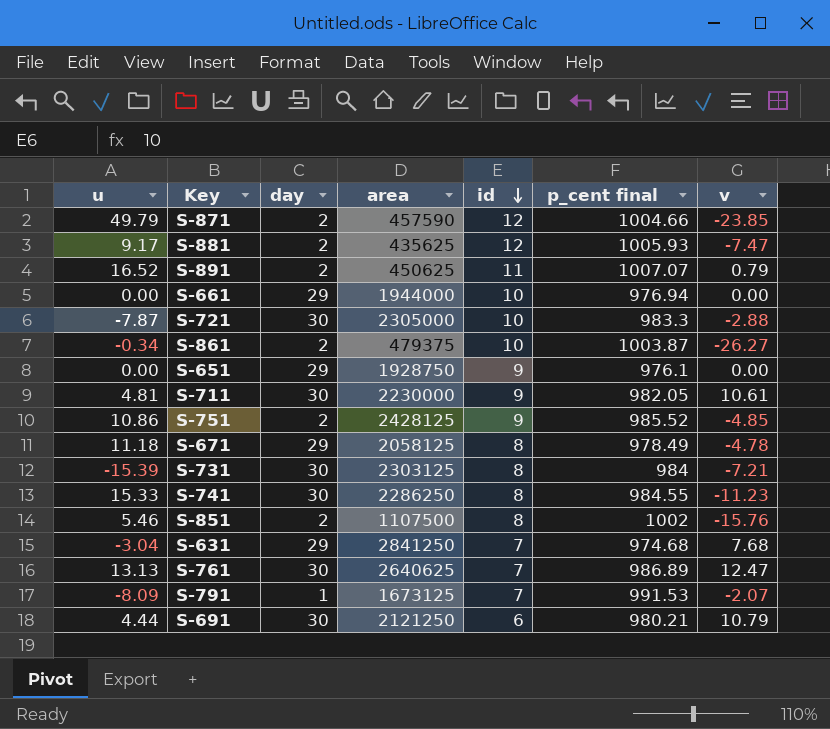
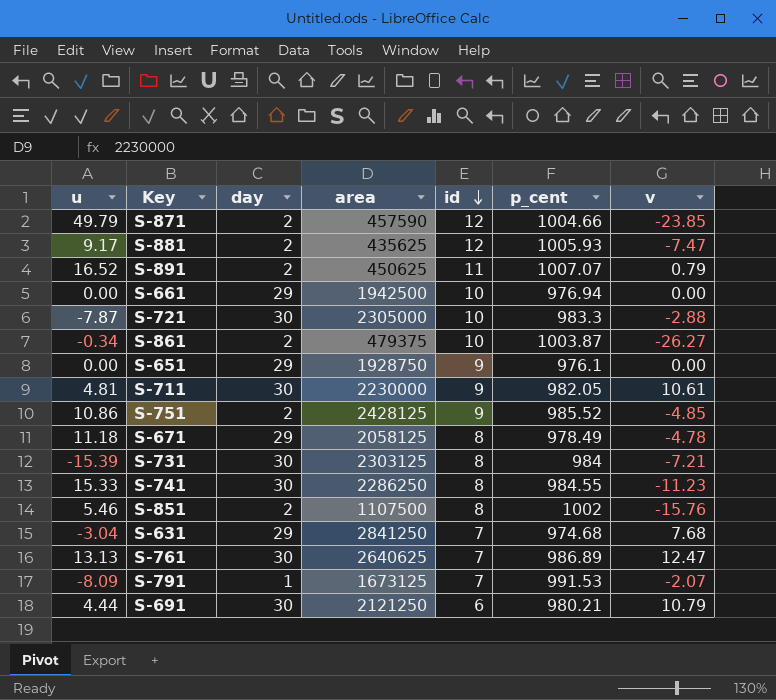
column name: p_cent final -> p_cent
S-661 | area: 1944000 -> 1942500

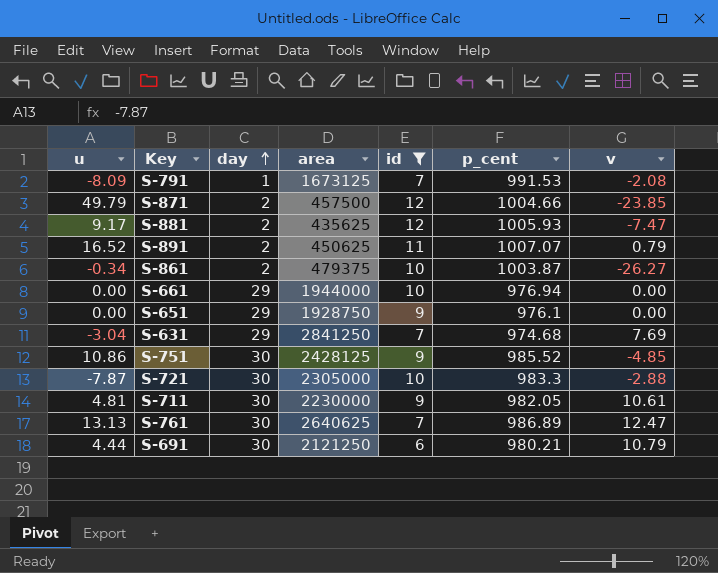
filter: none -> id != 8
row order: id descending -> day ascending
S-791 | v: -2.07 -> -2.08
S-871 | area: 457590 -> 457500
S-661 | area: 1942500 -> 1944000
S-631 | v: 7.68 -> 7.69
S-751 | day: 2 -> 30

